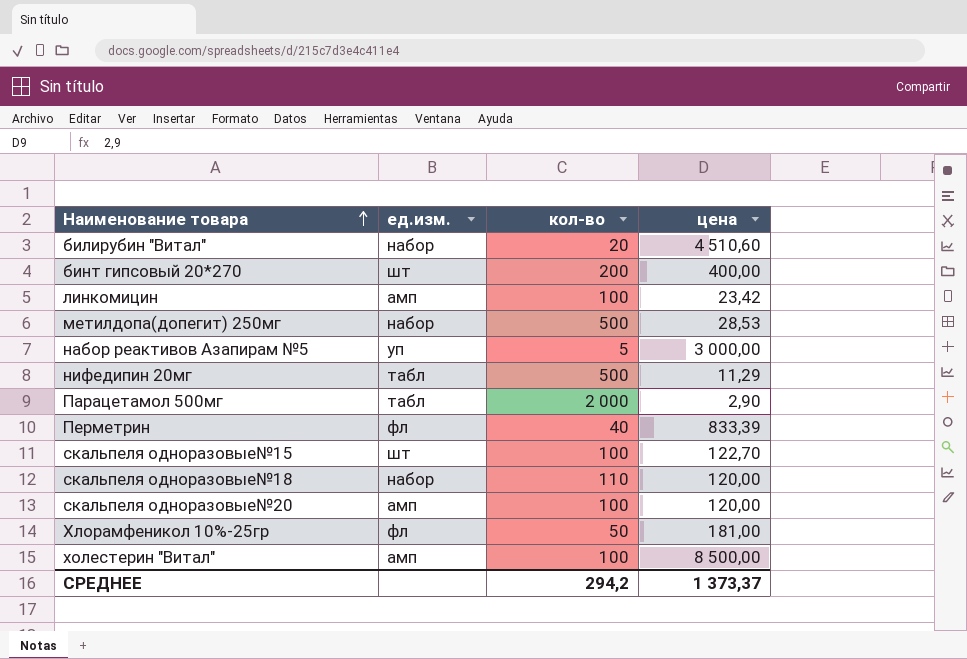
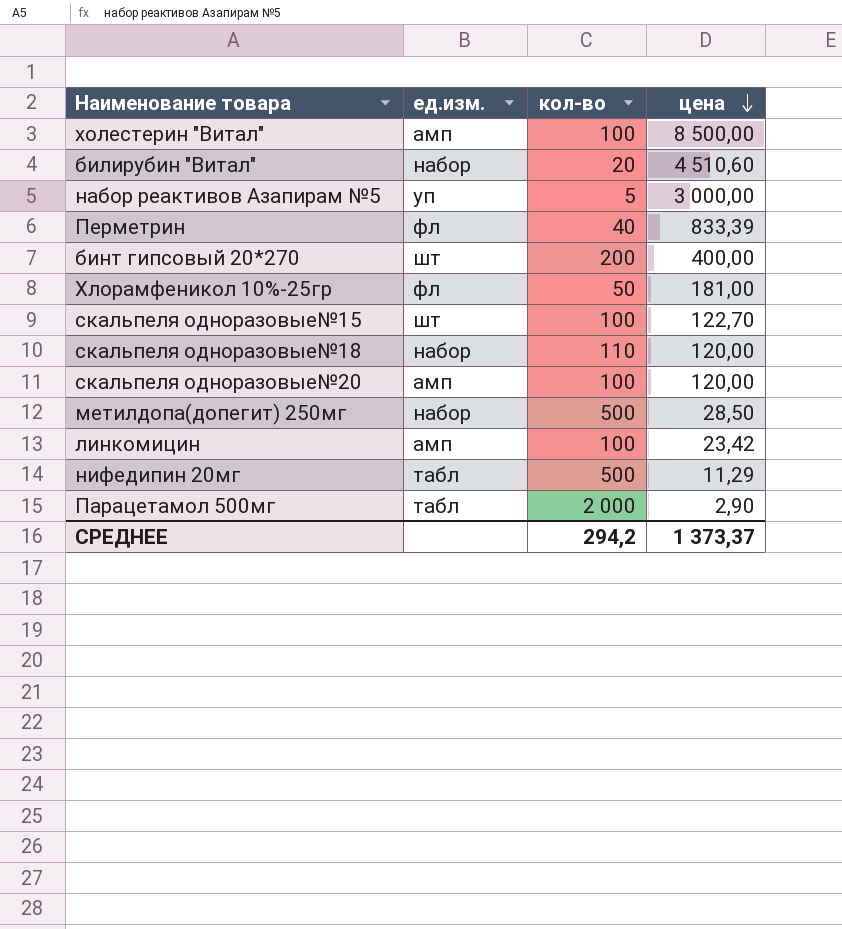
row order: Наименование товара ascending -> цена descending
метилдопа(допегит) 250мг | цена: 28,53 -> 28,50

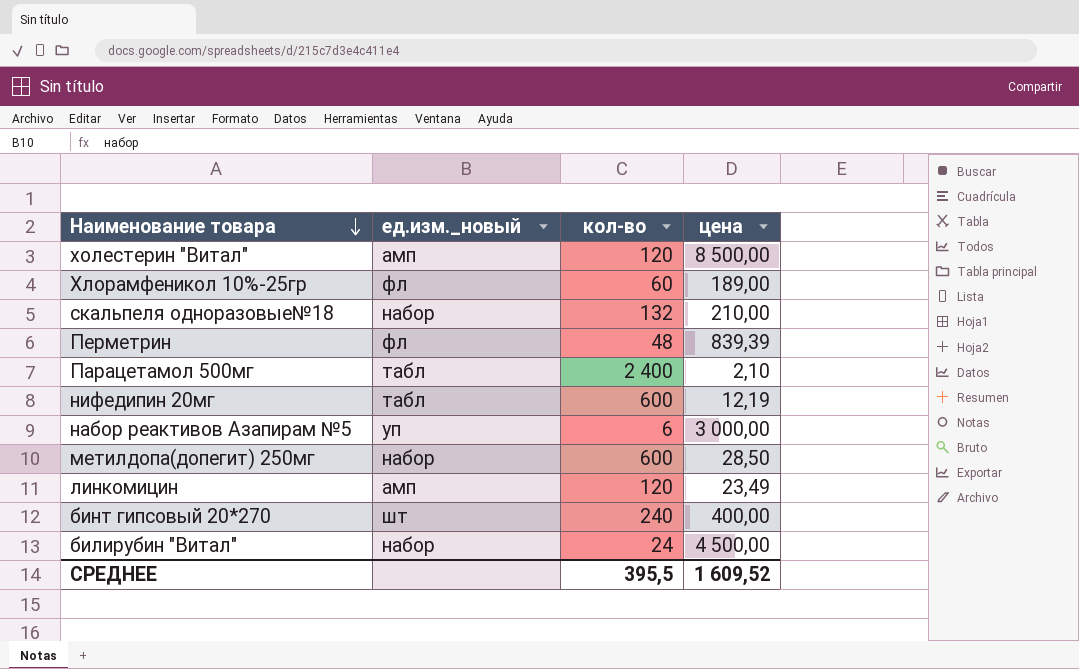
row order: цена descending -> Наименование товара descending
column name: ед.изм. -> ед.изм._новый
row скальпеля одноразовые№15: шт | 100 | 122,70 -> none
row скальпеля одноразовые№20: амп | 100 | 120,00 -> none
холестерин "Витал" | кол-во: 100 -> 120
Хлорамфеникол 10%-25гр | кол-во: 50 -> 60
Хлорамфеникол 10%-25гр | цена: 181,00 -> 189,00
скальпеля одноразовые№18 | кол-во: 110 -> 132
скальпеля одноразовые№18 | цена: 120,00 -> 210,00
Перметрин | кол-во: 40 -> 48
Перметрин | цена: 833,39 -> 839,39
Парацетамол 500мг | кол-во: 2 000 -> 2 400
Парацетамол 500мг | цена: 2,90 -> 2,10
нифедипин 20мг | кол-во: 500 -> 600
нифедипин 20мг | цена: 11,29 -> 12,19
набор реактивов Азапирам №5 | кол-во: 5 -> 6
метилдопа(допегит) 250мг | кол-во: 500 -> 600
линкомицин | кол-во: 100 -> 120
линкомицин | цена: 23,42 -> 23,49
бинт гипсовый 20*270 | кол-во: 200 -> 240
билирубин "Витал" | кол-во: 20 -> 24
билирубин "Витал" | цена: 4 510,60 -> 4 500,00
СРЕДНЕЕ | кол-во: 294,2 -> 395,5
СРЕДНЕЕ | цена: 1 373,37 -> 1 609,52

